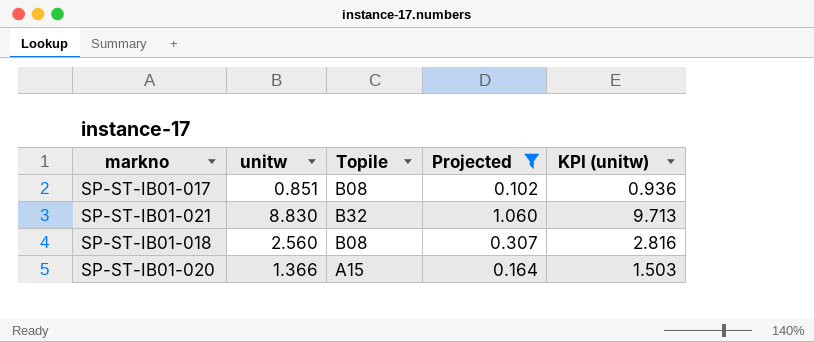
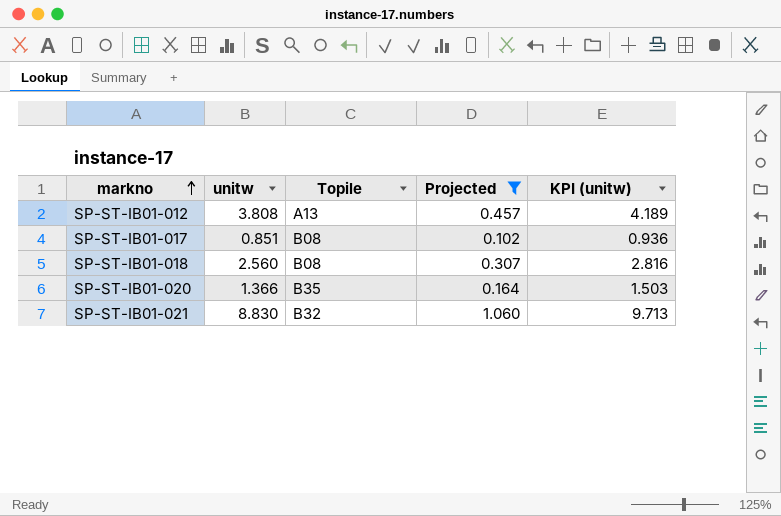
row order: none -> markno ascending
row SP-ST-IB01-012: none -> 3.808 | A13 | 0.457 | 4.189
SP-ST-IB01-020 | Topile: A15 -> B35

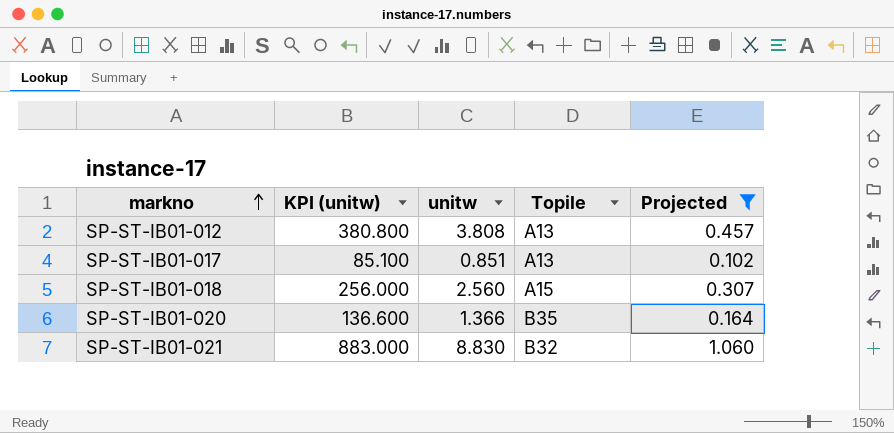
column KPI (unitw) | formula: [unitw] * 1.1 -> [unitw] * 100
column KPI (unitw) | position: 5 -> 2
SP-ST-IB01-017 | Topile: B08 -> A13
SP-ST-IB01-018 | Topile: B08 -> A15

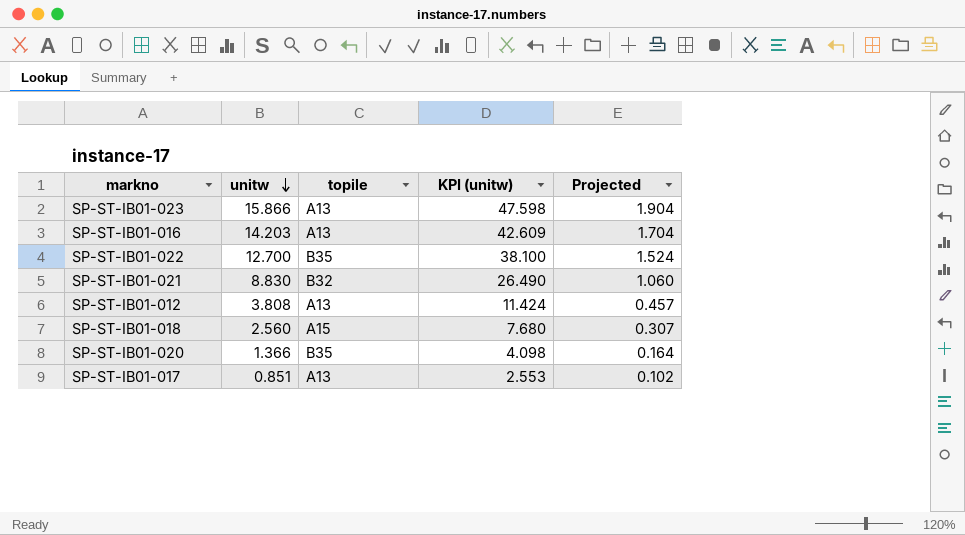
filter: Projected <= 1.060 -> none
row order: markno ascending -> unitw descending
column name: Topile -> topile
column KPI (unitw) | formula: [unitw] * 100 -> [unitw] * 3
column KPI (unitw) | position: 2 -> 4

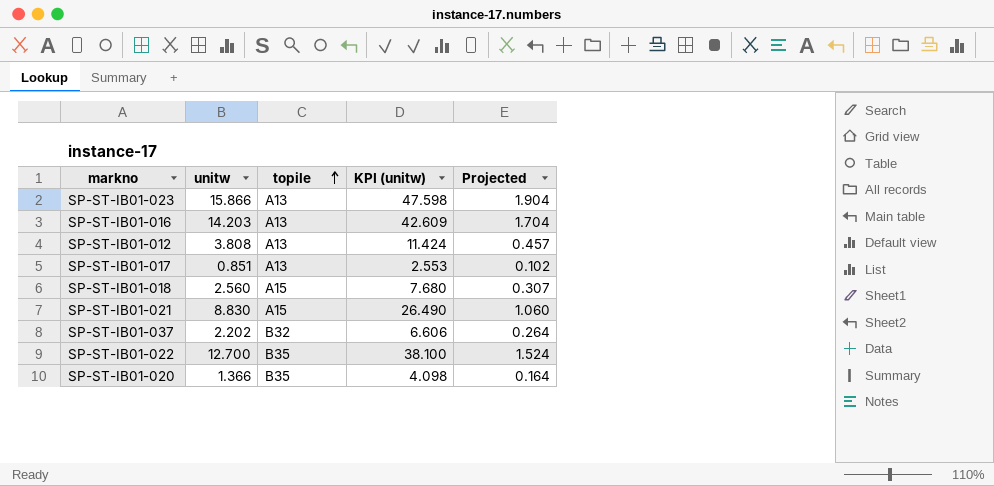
row order: unitw descending -> topile ascending
SP-ST-IB01-021 | topile: B32 -> A15
row SP-ST-IB01-037: none -> 2.202 | B32 | 6.606 | 0.264

